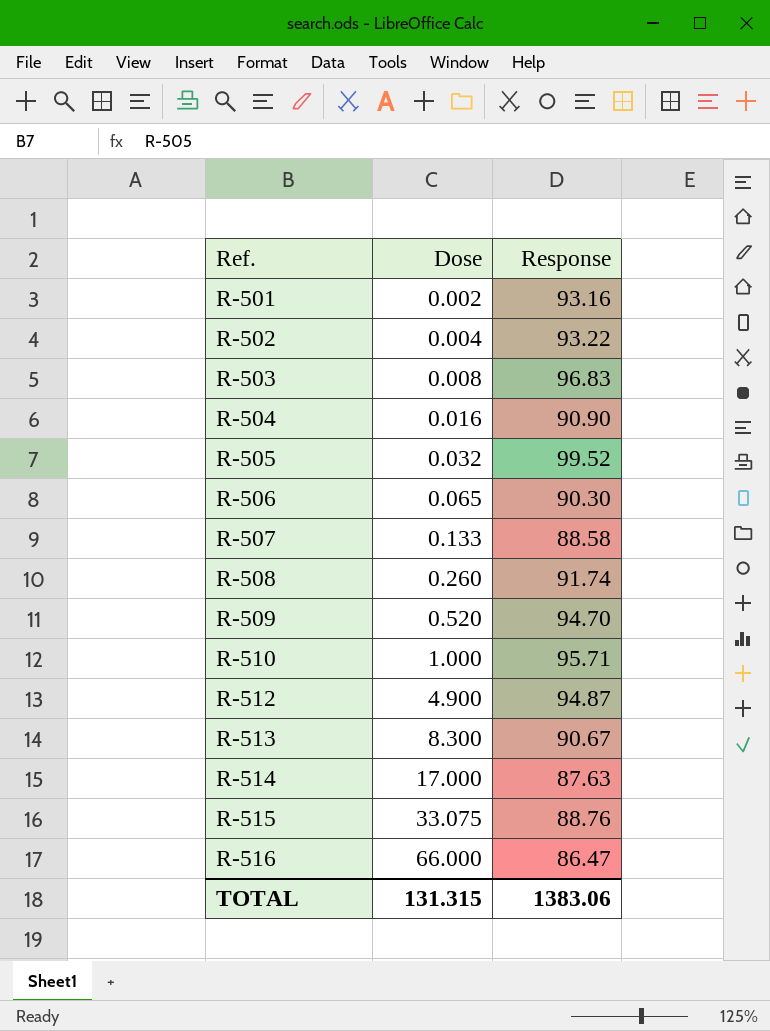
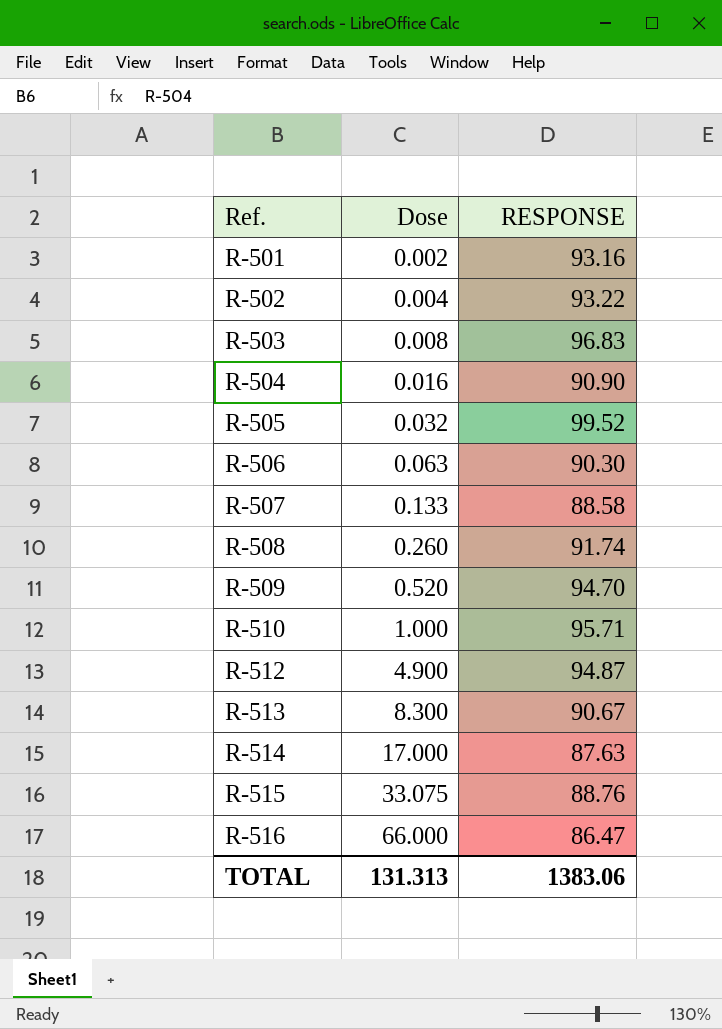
column name: Response -> RESPONSE
R-506 | Dose: 0.065 -> 0.063
TOTAL | Dose: 131.315 -> 131.313

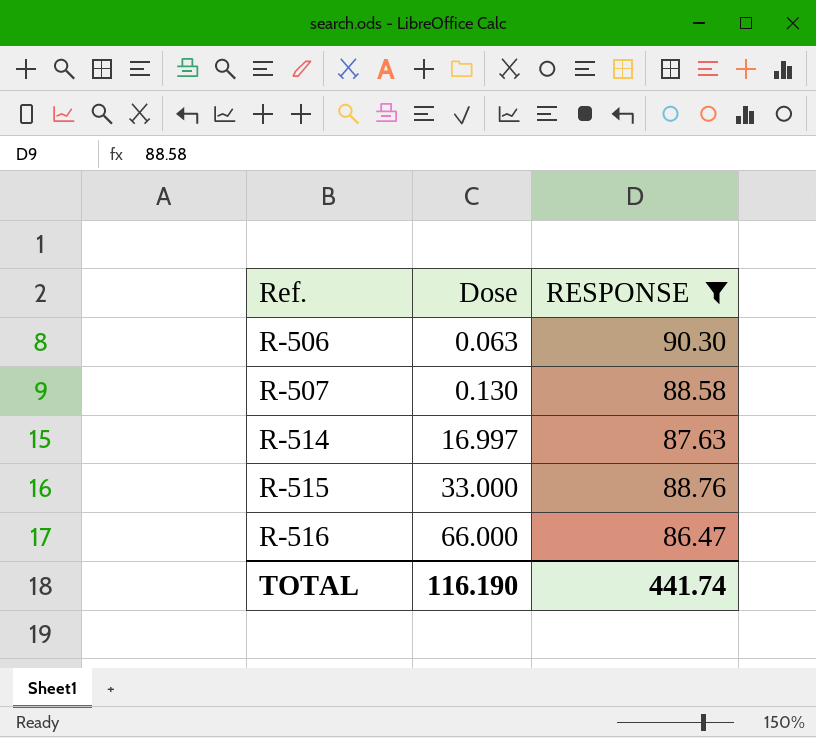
filter: none -> RESPONSE <= 90.30
R-507 | Dose: 0.133 -> 0.130
R-514 | Dose: 17.000 -> 16.997
R-515 | Dose: 33.075 -> 33.000
TOTAL | Dose: 131.313 -> 116.190
TOTAL | RESPONSE: 1383.06 -> 441.74

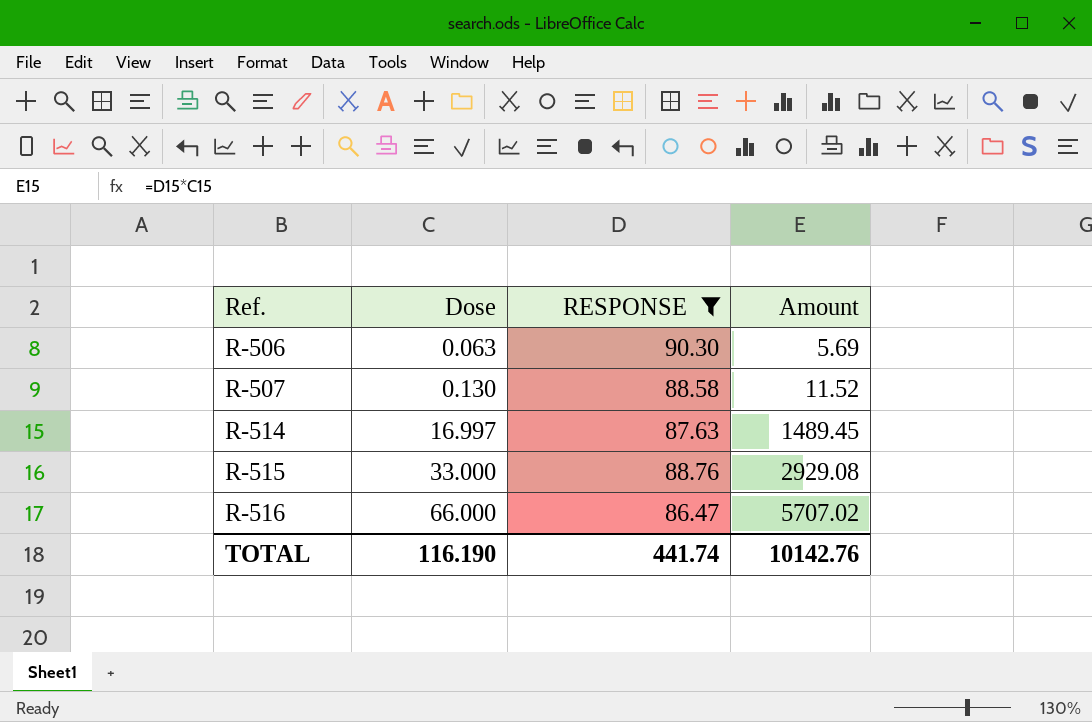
column Amount | formula: none -> [Dose] * [RESPONSE]

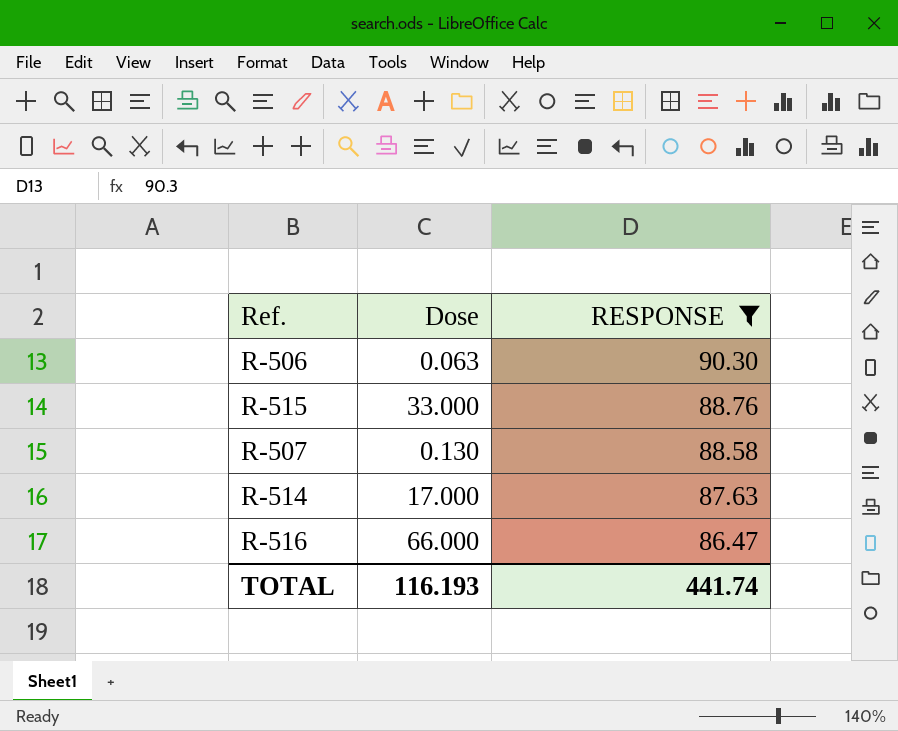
row order: Ref. ascending -> RESPONSE descending
column Amount | formula: [Dose] * [RESPONSE] -> none
R-514 | Dose: 16.997 -> 17.000
TOTAL | Dose: 116.190 -> 116.193

